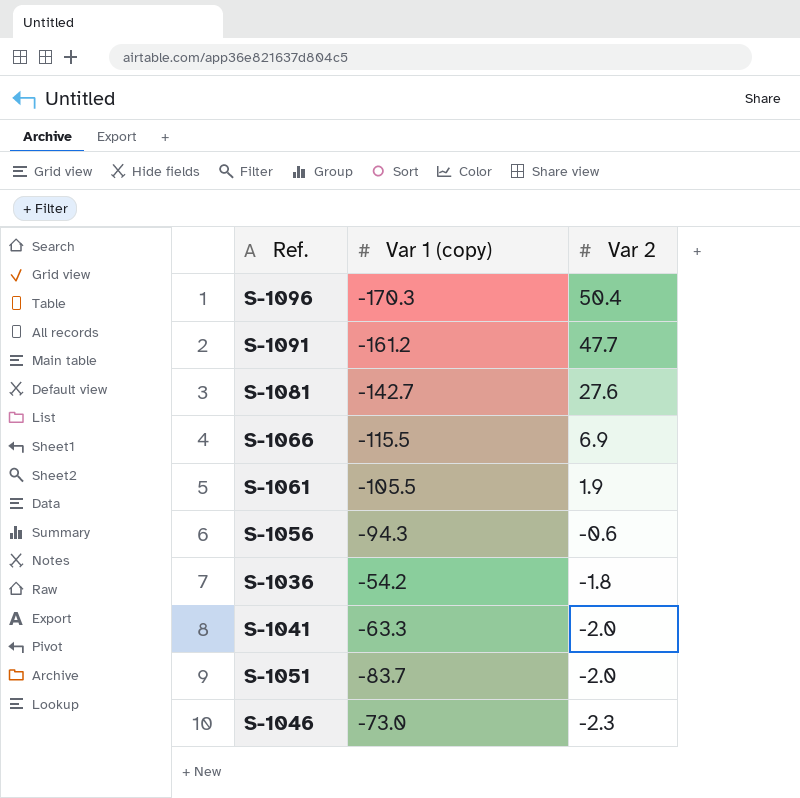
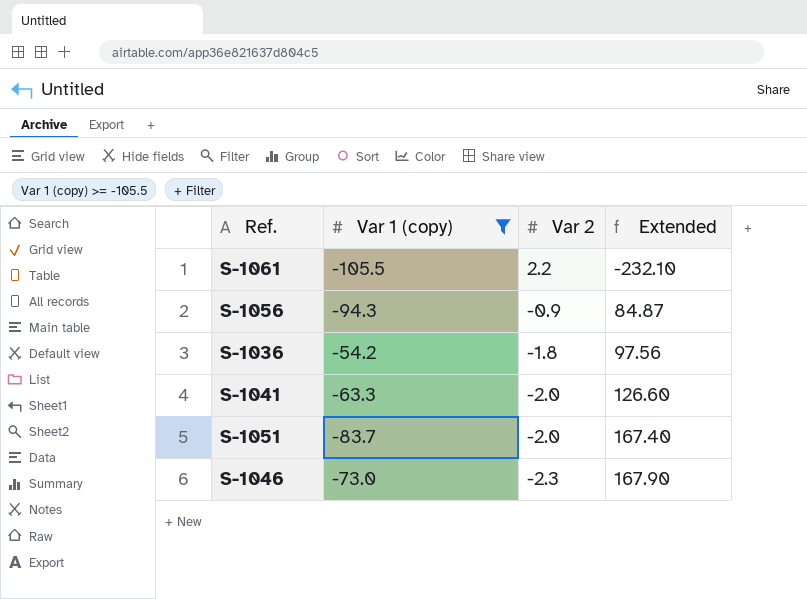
filter: none -> Var 1 (copy) >= -105.5
column Extended | formula: none -> [Var 1 (copy)] * [Var 2]
S-1061 | Var 2: 1.9 -> 2.2
S-1056 | Var 2: -0.6 -> -0.9

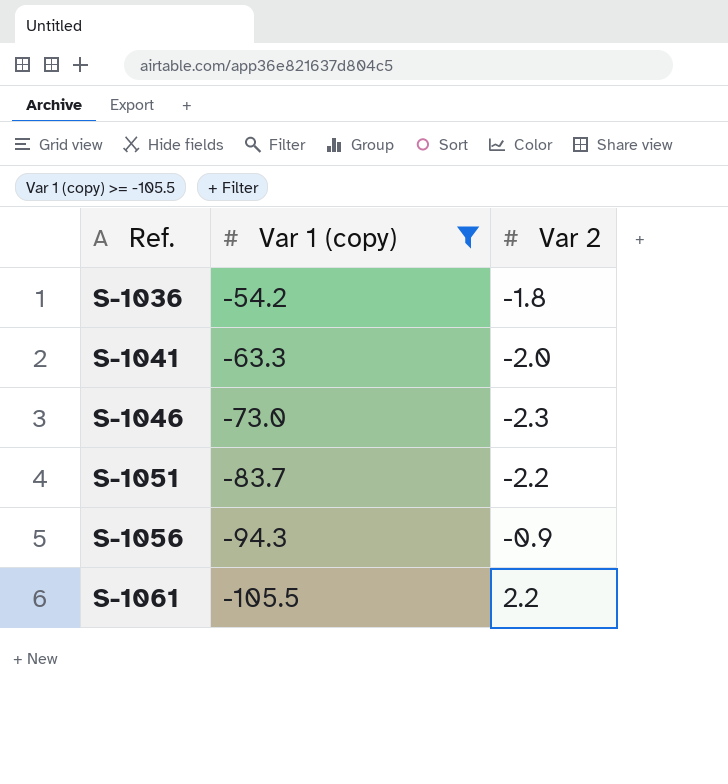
row order: Var 2 descending -> Ref. ascending
column Extended | formula: [Var 1 (copy)] * [Var 2] -> none
S-1051 | Var 2: -2.0 -> -2.2

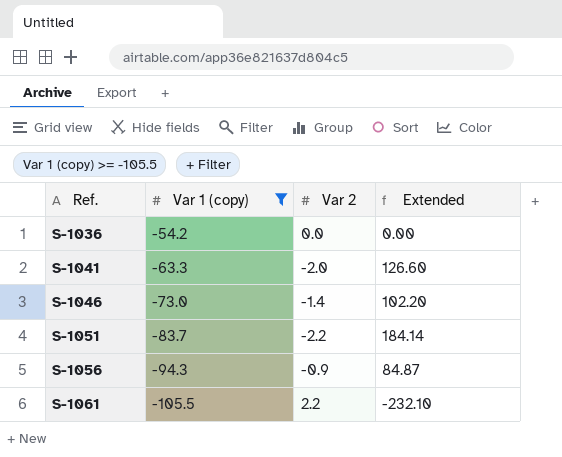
column Extended | formula: none -> [Var 1 (copy)] * [Var 2]
S-1036 | Var 2: -1.8 -> 0.0
S-1046 | Var 2: -2.3 -> -1.4

